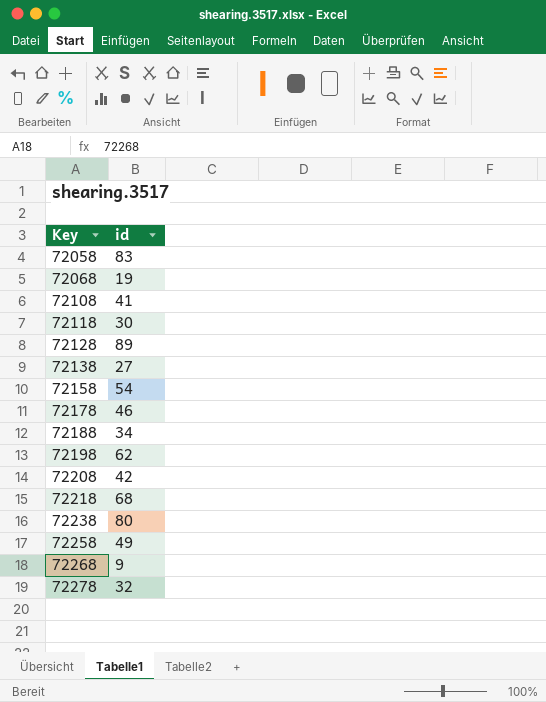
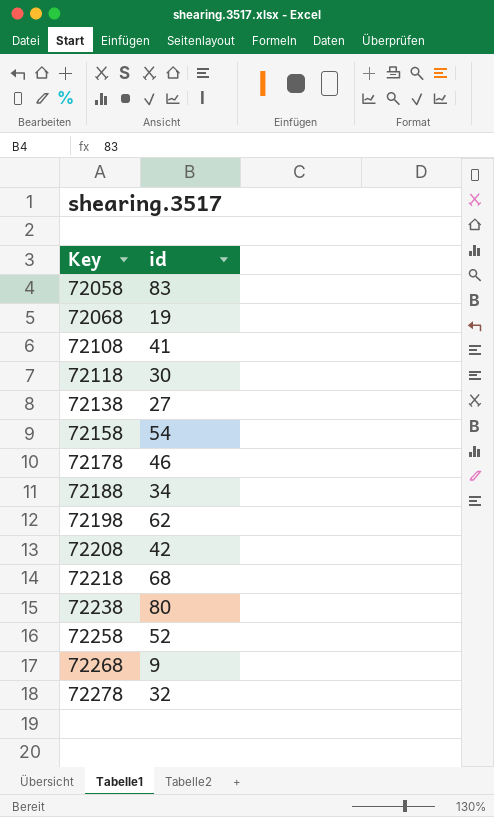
row 72128: 89 -> none
72258 | id: 49 -> 52

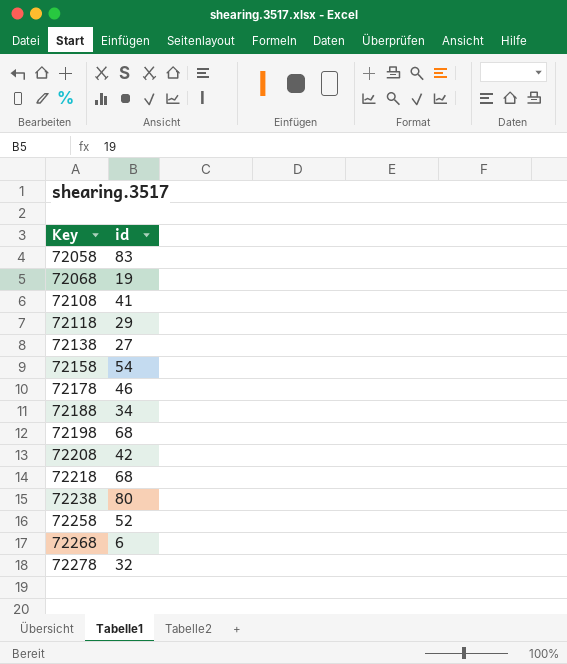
72118 | id: 30 -> 29
72198 | id: 62 -> 68
72268 | id: 9 -> 6

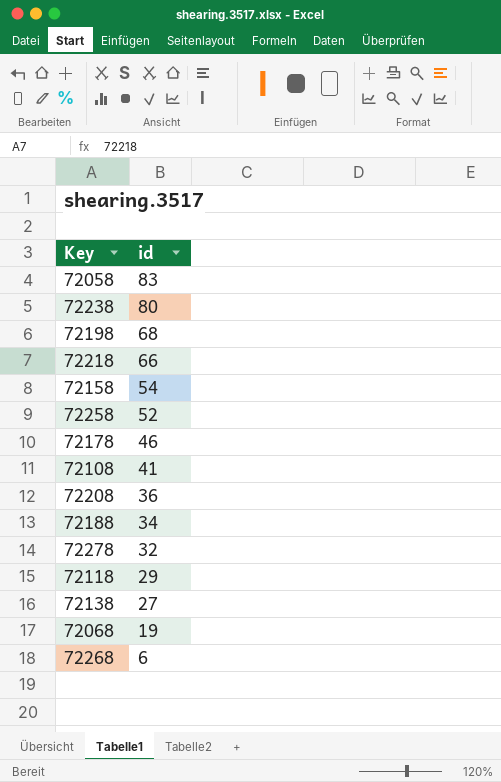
row order: Key ascending -> id descending
72218 | id: 68 -> 66
72208 | id: 42 -> 36

